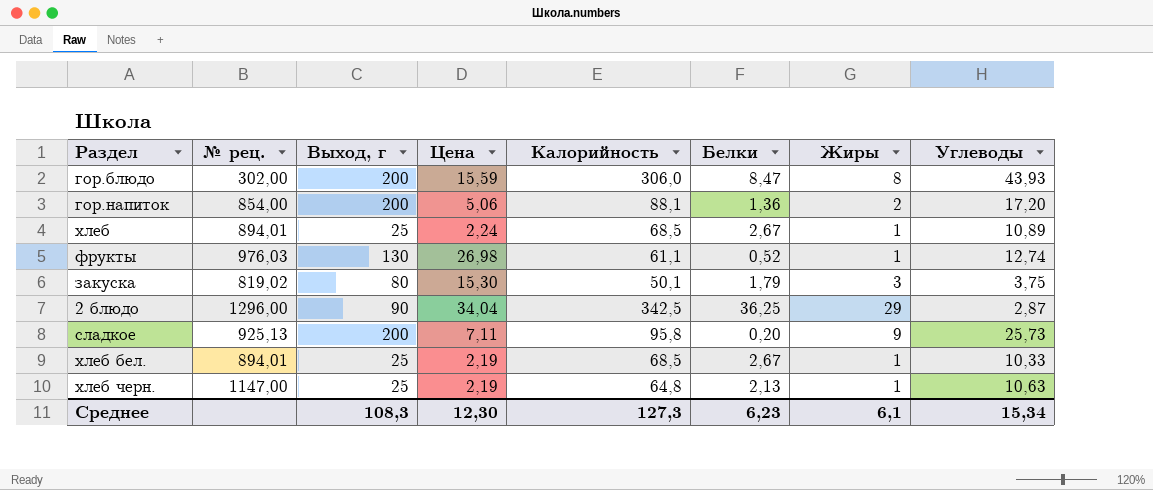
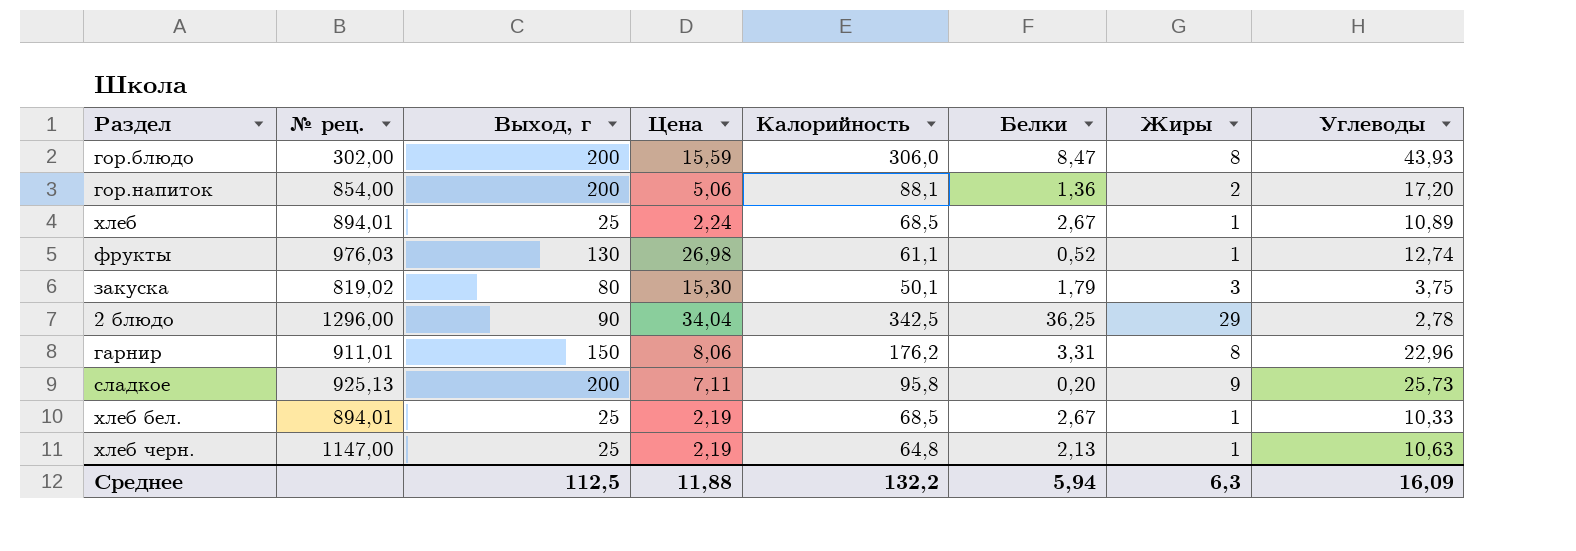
2 блюдо | Углеводы: 2,87 -> 2,78
row гарнир: none -> 911,01 | 150 | 8,06 | 176,2 | 3,31 | 8 | 22,96
Среднее | Выход, г: 108,3 -> 112,5
Среднее | Цена: 12,30 -> 11,88
Среднее | Калорийность: 127,3 -> 132,2
Среднее | Белки: 6,23 -> 5,94
Среднее | Жиры: 6,1 -> 6,3
Среднее | Углеводы: 15,34 -> 16,09

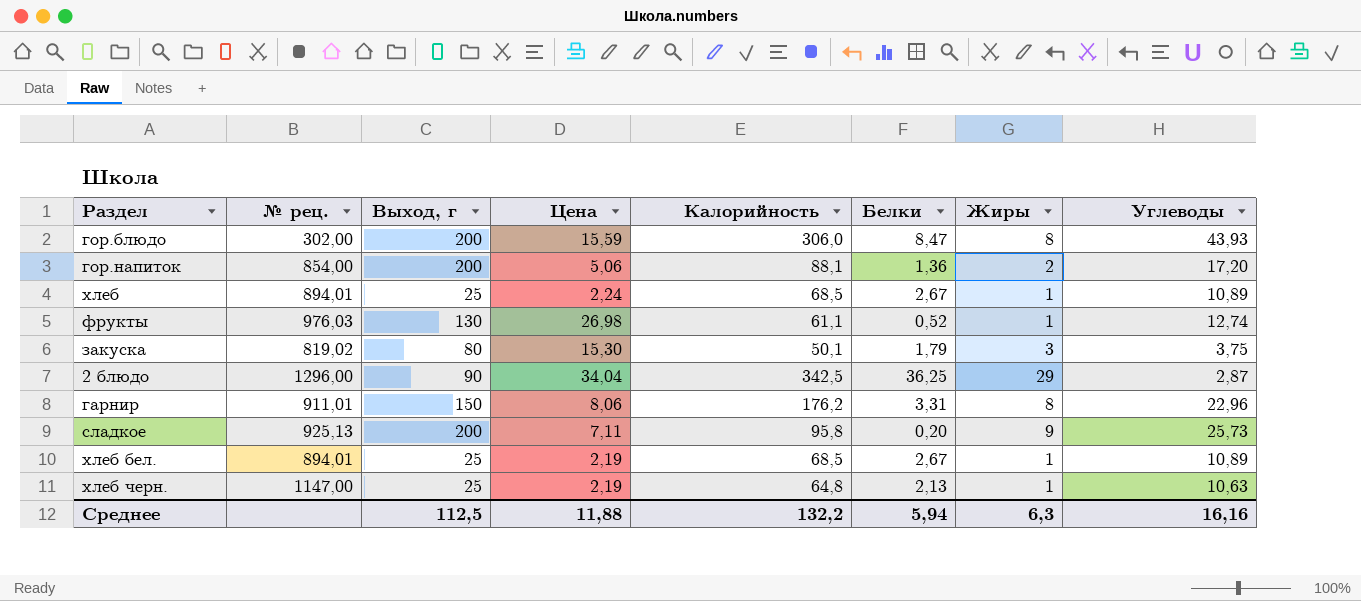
2 блюдо | Углеводы: 2,78 -> 2,87
хлеб бел. | Углеводы: 10,33 -> 10,89
Среднее | Углеводы: 16,09 -> 16,16

